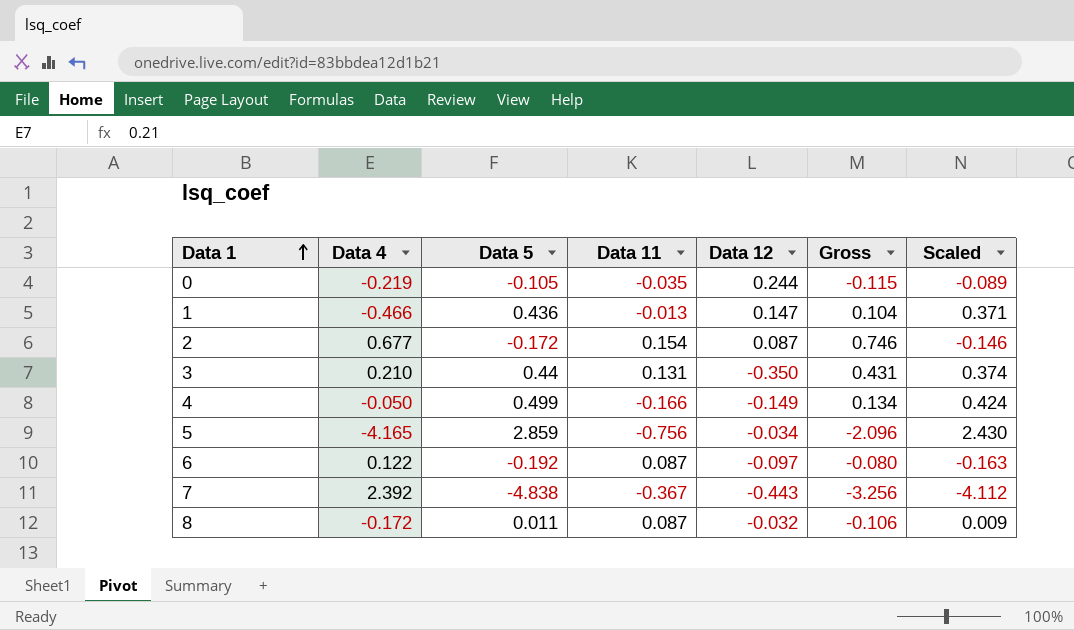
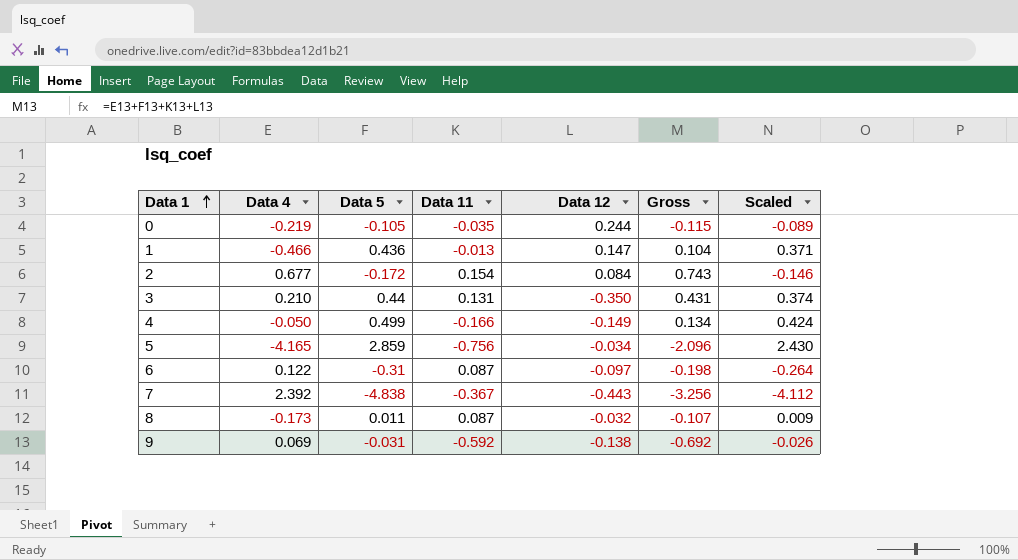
2 | Data 12: 0.087 -> 0.084
2 | Gross: 0.746 -> 0.743
6 | Data 5: -0.192 -> -0.31
6 | Gross: -0.080 -> -0.198
6 | Scaled: -0.163 -> -0.264
8 | Data 4: -0.172 -> -0.173
8 | Gross: -0.106 -> -0.107
row 9: none -> 0.069 | -0.031 | -0.592 | -0.138 | -0.692 | -0.026

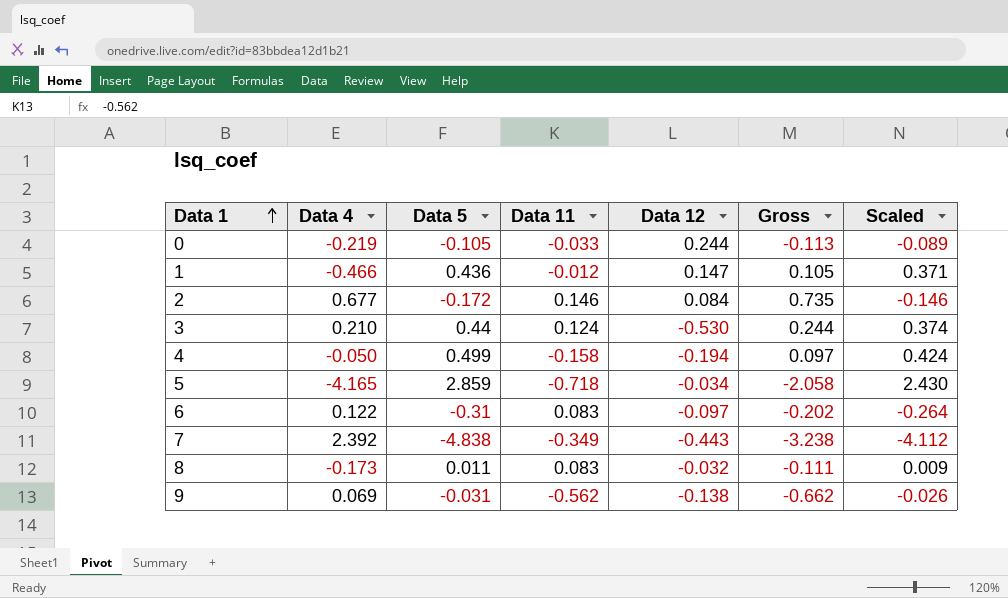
0 | Data 11: -0.035 -> -0.033
0 | Gross: -0.115 -> -0.113
1 | Data 11: -0.013 -> -0.012
1 | Gross: 0.104 -> 0.105
2 | Data 11: 0.154 -> 0.146
2 | Gross: 0.743 -> 0.735
3 | Data 11: 0.131 -> 0.124
3 | Data 12: -0.350 -> -0.530
3 | Gross: 0.431 -> 0.244
4 | Data 11: -0.166 -> -0.158
4 | Data 12: -0.149 -> -0.194
4 | Gross: 0.134 -> 0.097
5 | Data 11: -0.756 -> -0.718
5 | Gross: -2.096 -> -2.058
6 | Data 11: 0.087 -> 0.083
6 | Gross: -0.198 -> -0.202
7 | Data 11: -0.367 -> -0.349
7 | Gross: -3.256 -> -3.238
8 | Data 11: 0.087 -> 0.083
8 | Gross: -0.107 -> -0.111
9 | Data 11: -0.592 -> -0.562
9 | Gross: -0.692 -> -0.662

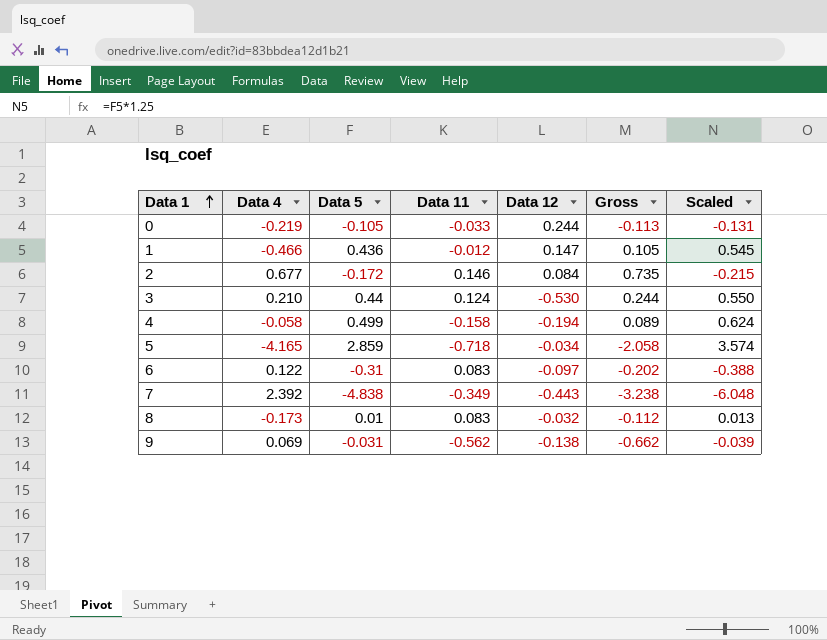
column Scaled | formula: [Data 5] * 0.85 -> [Data 5] * 1.25
4 | Data 4: -0.050 -> -0.058
4 | Gross: 0.097 -> 0.089
8 | Data 5: 0.011 -> 0.01
8 | Gross: -0.111 -> -0.112

